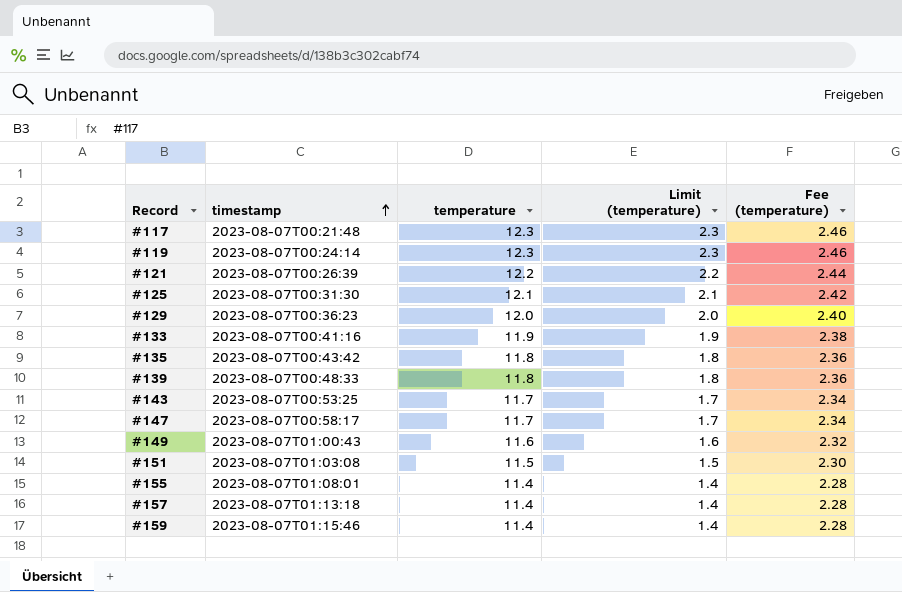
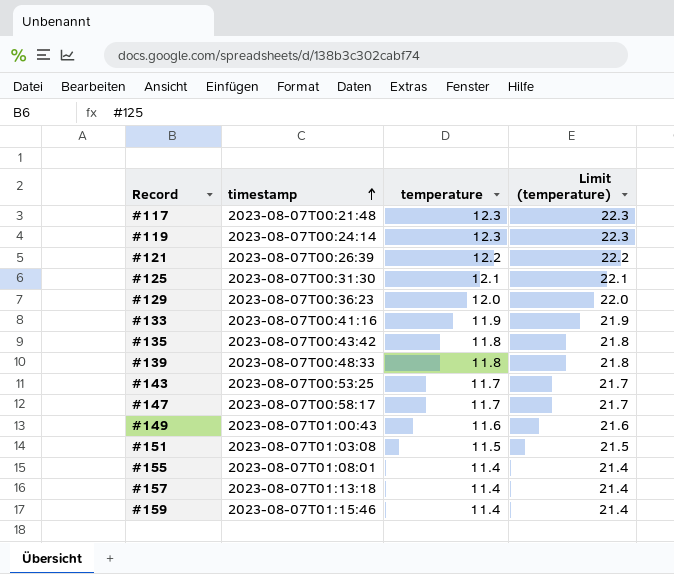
column Fee (temperature) | formula: [temperature] * 0.2 -> none
column Limit (temperature) | formula: [temperature] - 10 -> [temperature] + 10

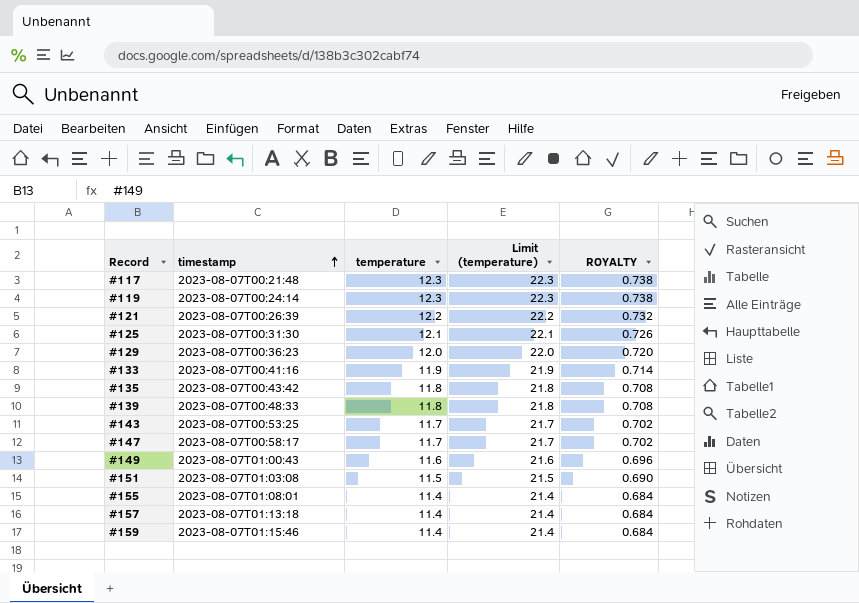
column ROYALTY | formula: none -> [temperature] * 0.06

